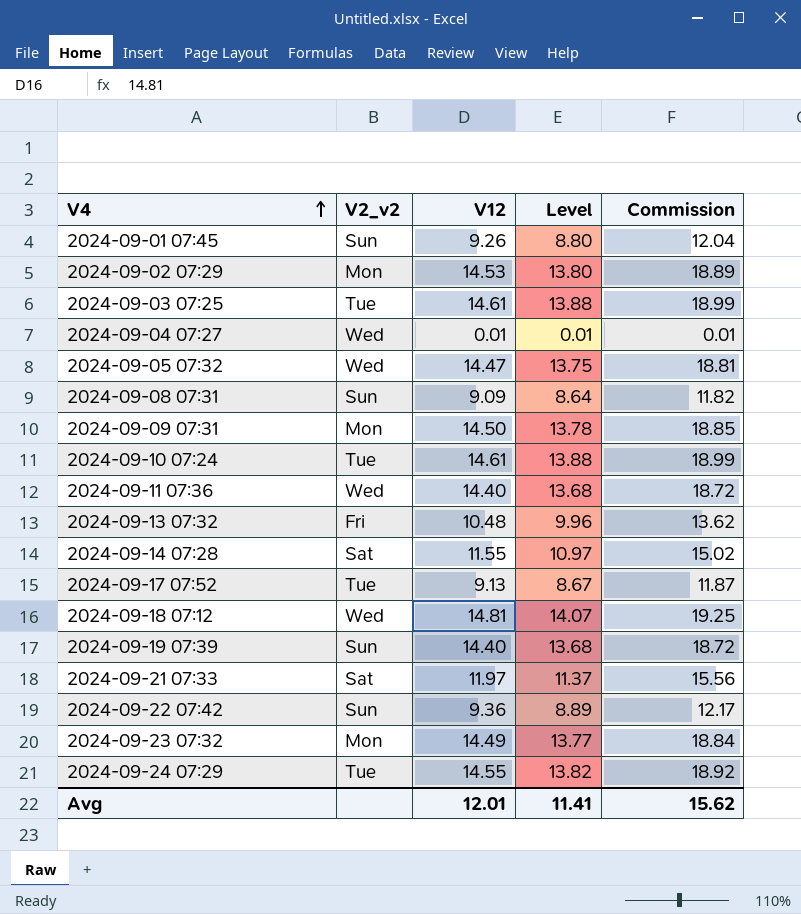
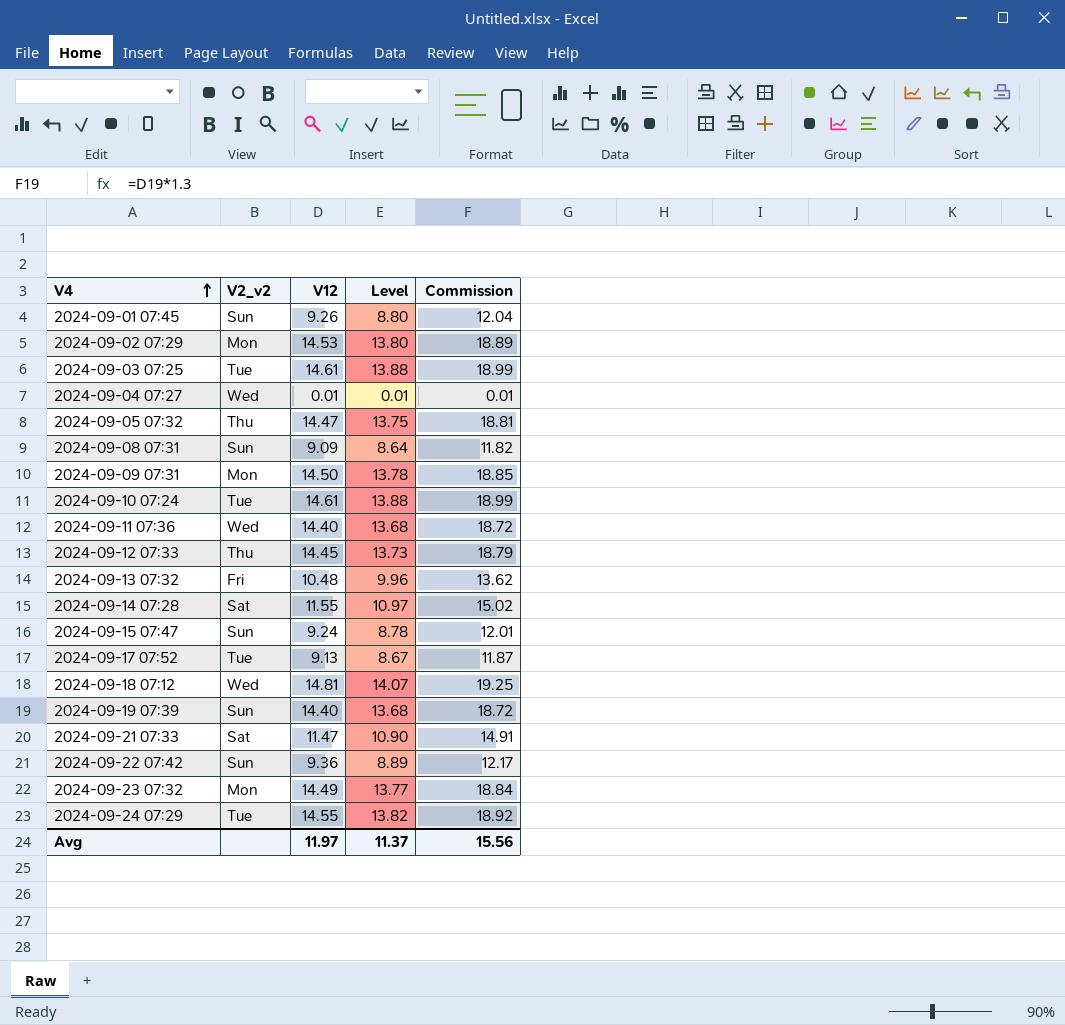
2024-09-05 07:32 | V2_v2: Wed -> Thu
row 2024-09-12 07:33: none -> Thu | 14.45 | 13.73 | 18.79
row 2024-09-15 07:47: none -> Sun | 9.24 | 8.78 | 12.01
2024-09-21 07:33 | V12: 11.97 -> 11.47
2024-09-21 07:33 | Level: 11.37 -> 10.90
2024-09-21 07:33 | Commission: 15.56 -> 14.91
Avg | V12: 12.01 -> 11.97
Avg | Level: 11.41 -> 11.37
Avg | Commission: 15.62 -> 15.56

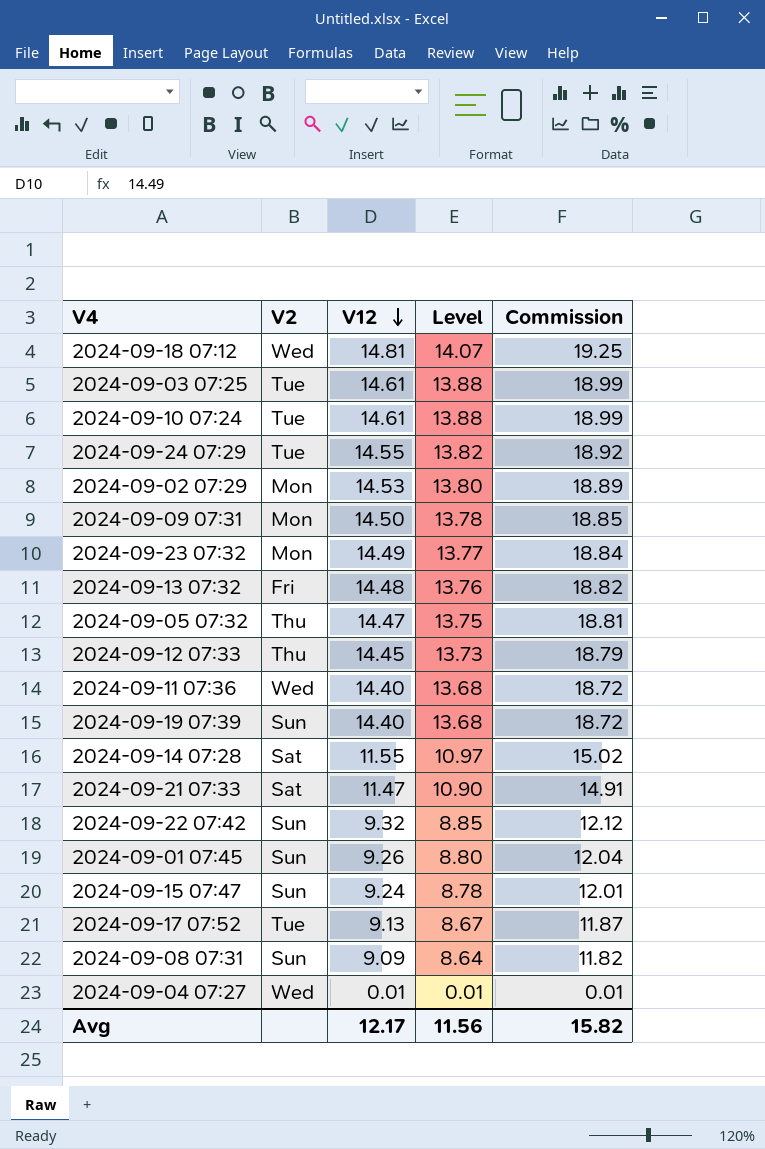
row order: V4 ascending -> V12 descending
column name: V2_v2 -> V2
2024-09-13 07:32 | V12: 10.48 -> 14.48
2024-09-13 07:32 | Level: 9.96 -> 13.76
2024-09-13 07:32 | Commission: 13.62 -> 18.82
2024-09-22 07:42 | V12: 9.36 -> 9.32
2024-09-22 07:42 | Level: 8.89 -> 8.85
2024-09-22 07:42 | Commission: 12.17 -> 12.12
Avg | V12: 11.97 -> 12.17
Avg | Level: 11.37 -> 11.56
Avg | Commission: 15.56 -> 15.82

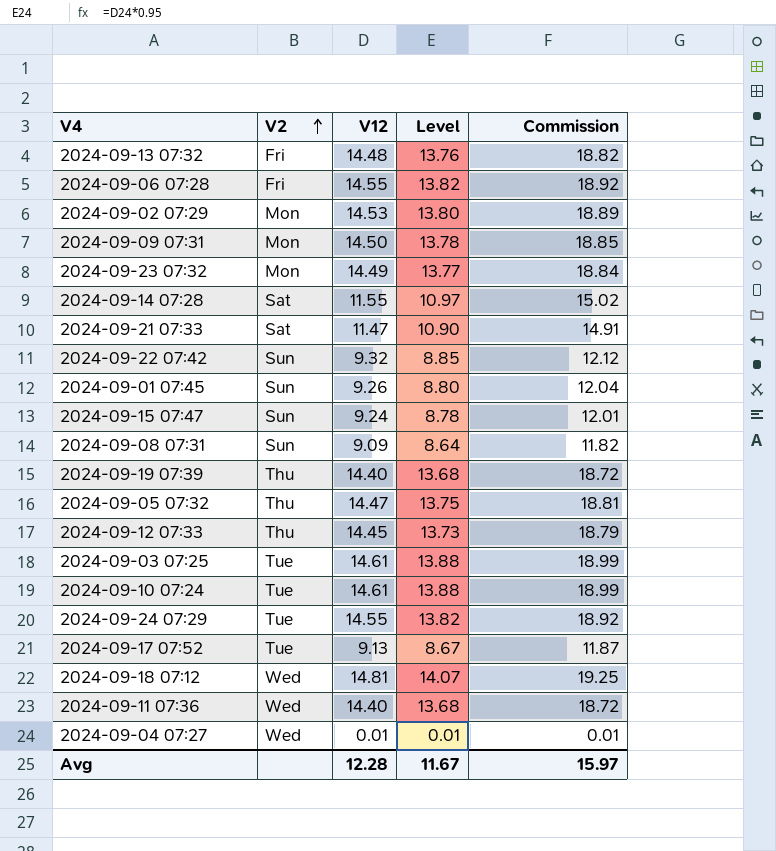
row order: V12 descending -> V2 ascending
row 2024-09-06 07:28: none -> Fri | 14.55 | 13.82 | 18.92
2024-09-19 07:39 | V2: Sun -> Thu
Avg | V12: 12.17 -> 12.28
Avg | Level: 11.56 -> 11.67
Avg | Commission: 15.82 -> 15.97

